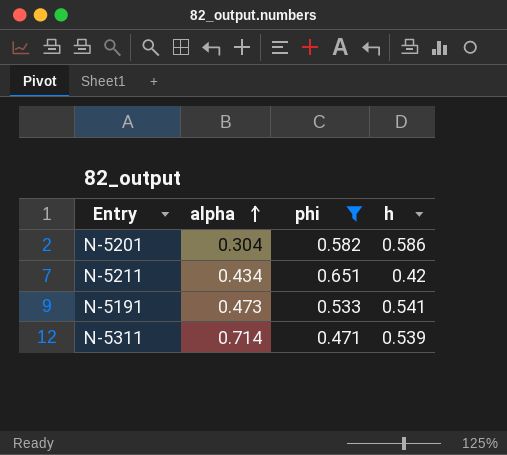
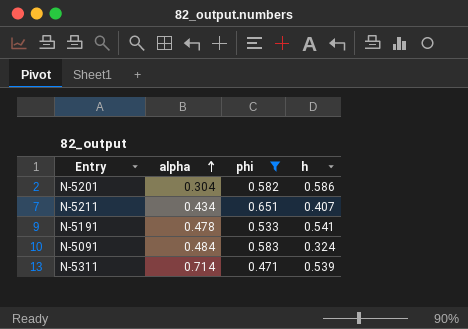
N-5211 | h: 0.42 -> 0.407
N-5191 | alpha: 0.473 -> 0.478
row N-5091: none -> 0.484 | 0.583 | 0.324

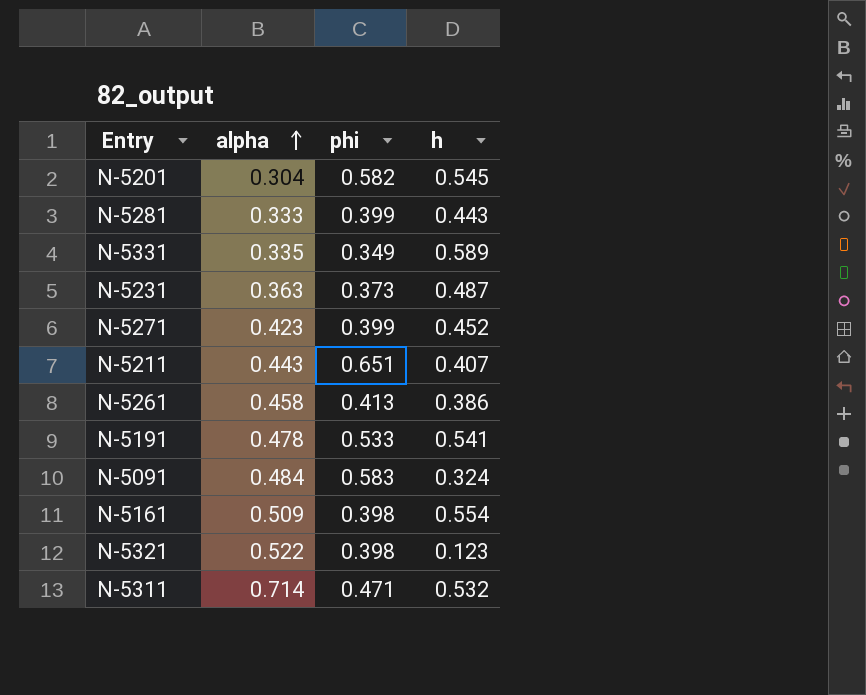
filter: phi >= 0.471 -> none
N-5201 | h: 0.586 -> 0.545
N-5211 | alpha: 0.434 -> 0.443
N-5311 | h: 0.539 -> 0.532

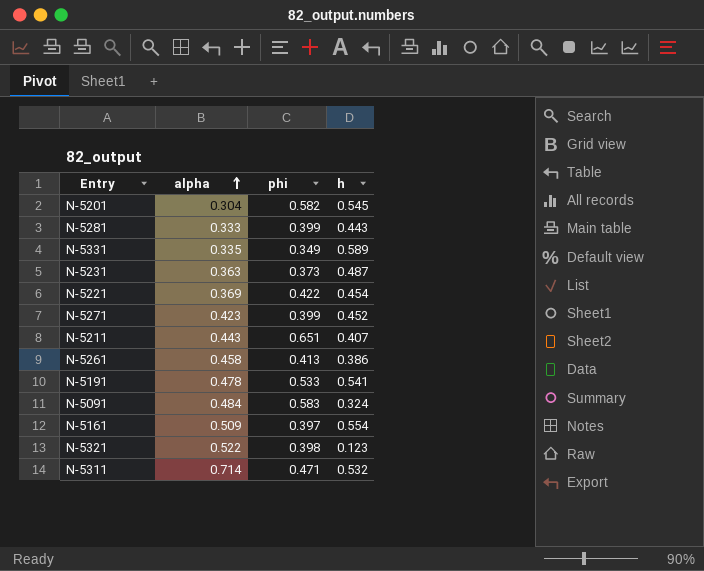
row N-5221: none -> 0.369 | 0.422 | 0.454
N-5161 | phi: 0.398 -> 0.397

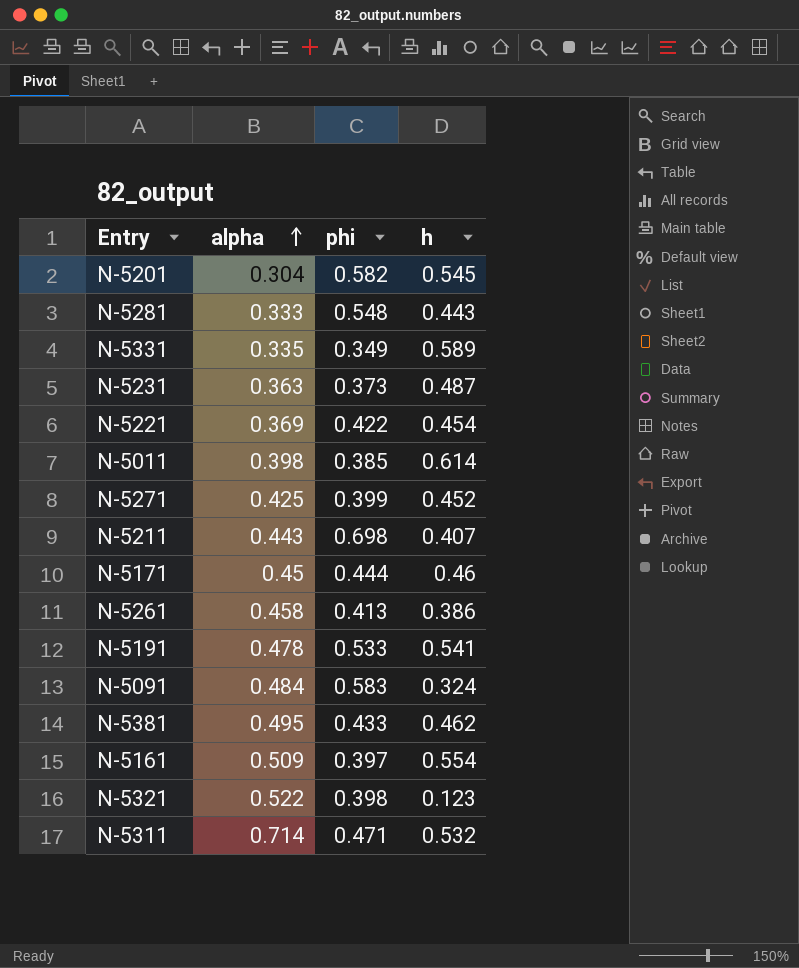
N-5281 | phi: 0.399 -> 0.548
row N-5011: none -> 0.398 | 0.385 | 0.614
N-5271 | alpha: 0.423 -> 0.425
N-5211 | phi: 0.651 -> 0.698
row N-5171: none -> 0.45 | 0.444 | 0.46
row N-5381: none -> 0.495 | 0.433 | 0.462

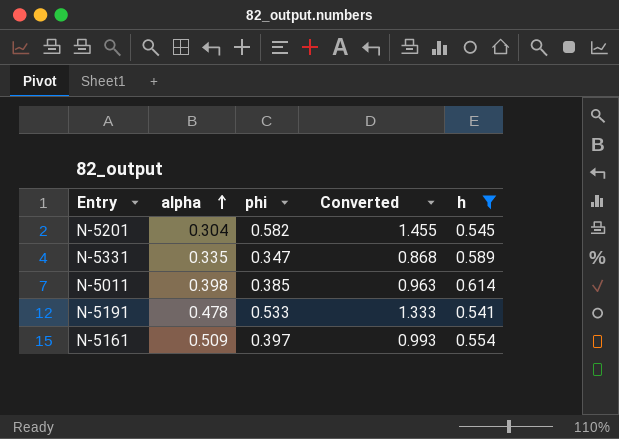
filter: none -> h >= 0.541
column Converted | formula: none -> [phi] * 2.5
N-5331 | phi: 0.349 -> 0.347

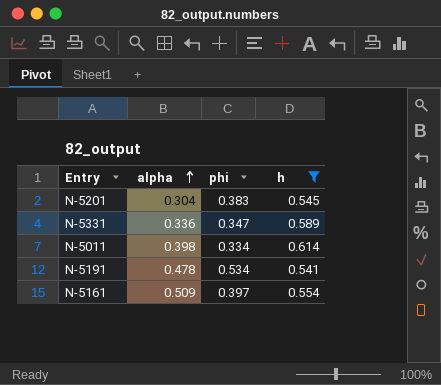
column Converted | formula: [phi] * 2.5 -> none
N-5201 | phi: 0.582 -> 0.383
N-5331 | alpha: 0.335 -> 0.336
N-5011 | phi: 0.385 -> 0.334
N-5191 | phi: 0.533 -> 0.534

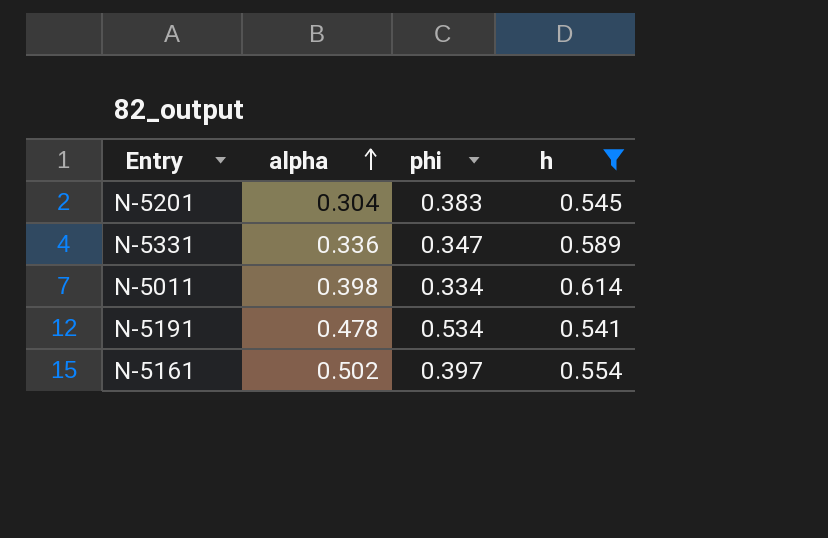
N-5161 | alpha: 0.509 -> 0.502

